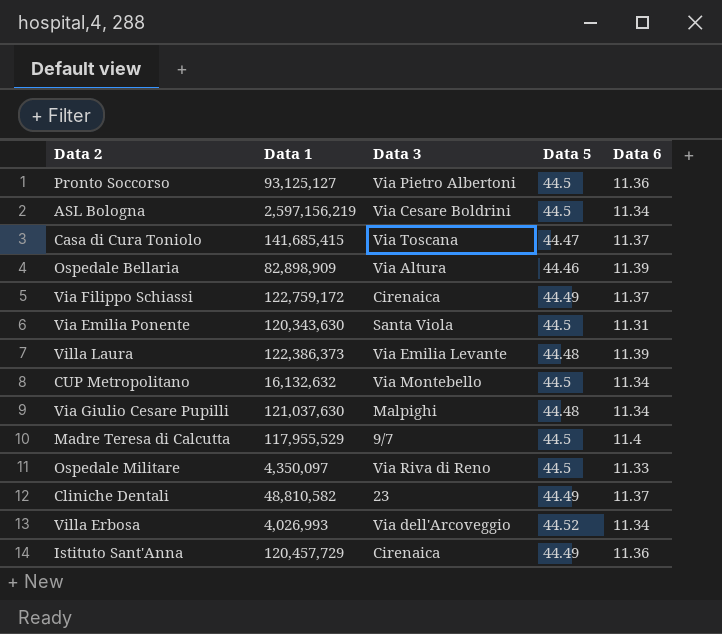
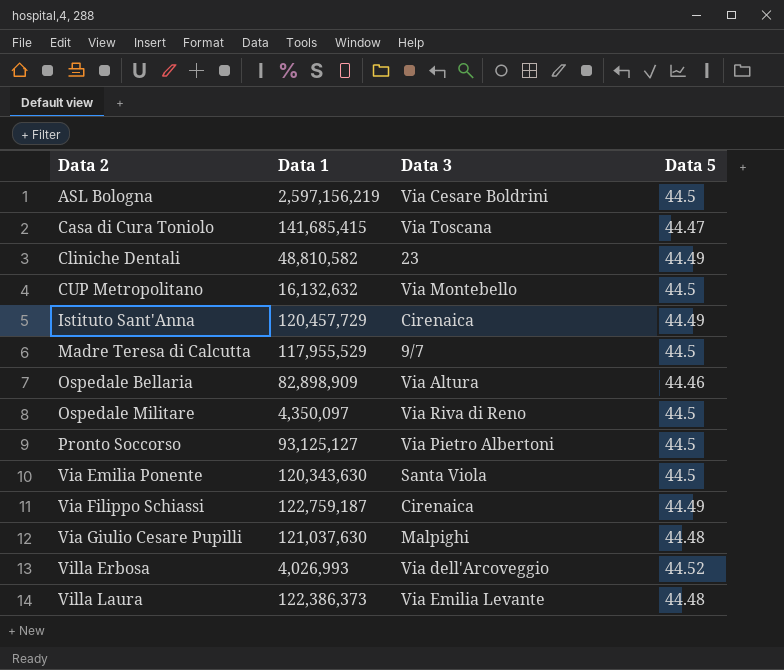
row order: none -> Data 2 ascending
column Data 6 | position: 5 -> none
Via Filippo Schiassi | Data 1: 122,759,172 -> 122,759,187

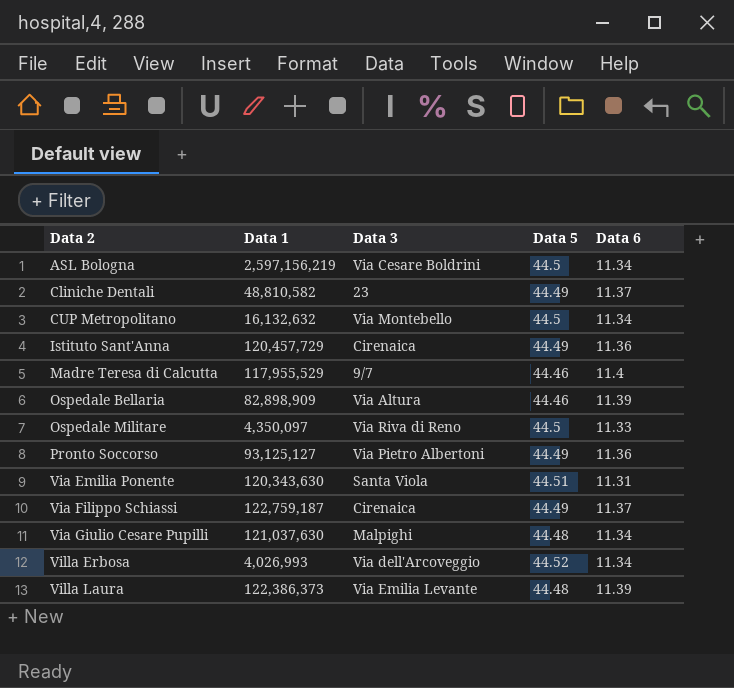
column Data 6 | position: none -> 5
row Casa di Cura Toniolo: 141,685,415 | Via Toscana | 44.47 -> none
Madre Teresa di Calcutta | Data 5: 44.5 -> 44.46
Pronto Soccorso | Data 5: 44.5 -> 44.49
Via Emilia Ponente | Data 5: 44.5 -> 44.51

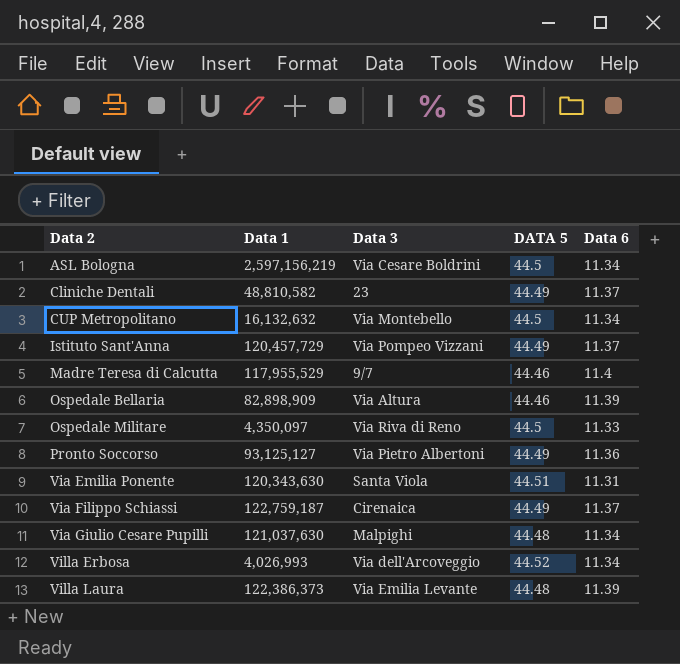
column name: Data 5 -> DATA 5
Istituto Sant'Anna | Data 3: Cirenaica -> Via Pompeo Vizzani
Istituto Sant'Anna | Data 6: 11.36 -> 11.37

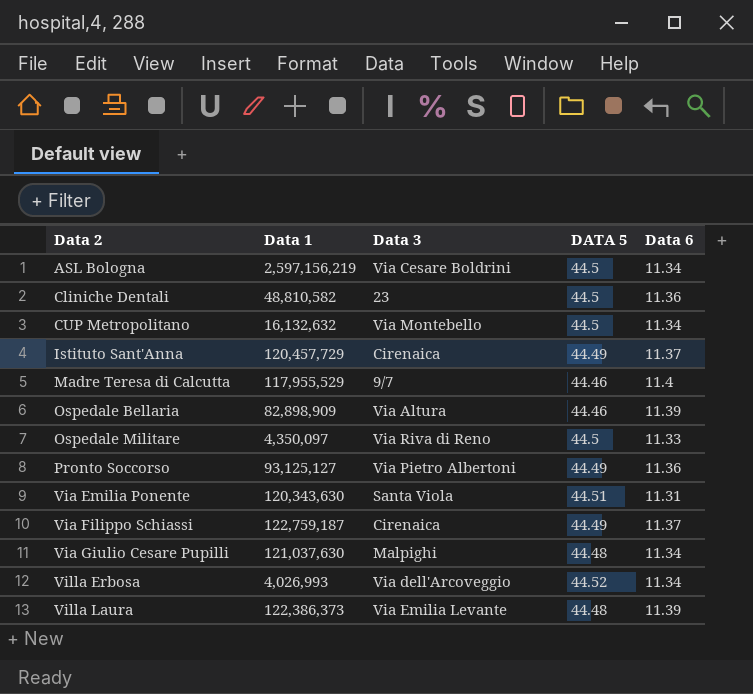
Cliniche Dentali | DATA 5: 44.49 -> 44.5
Cliniche Dentali | Data 6: 11.37 -> 11.36
Istituto Sant'Anna | Data 3: Via Pompeo Vizzani -> Cirenaica

